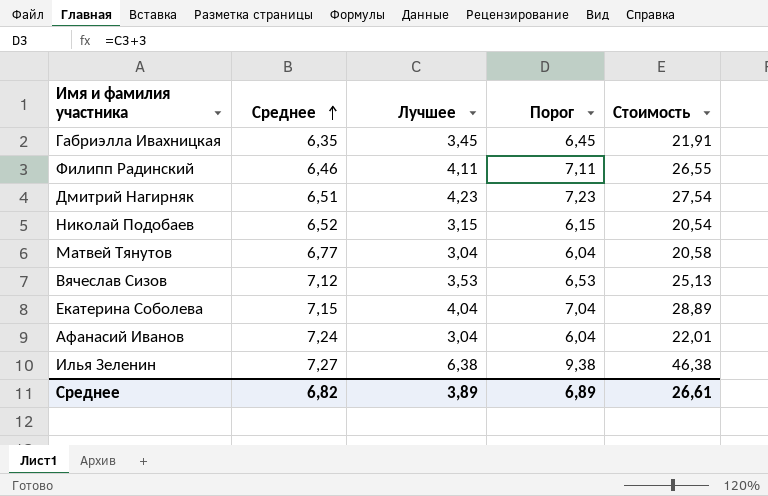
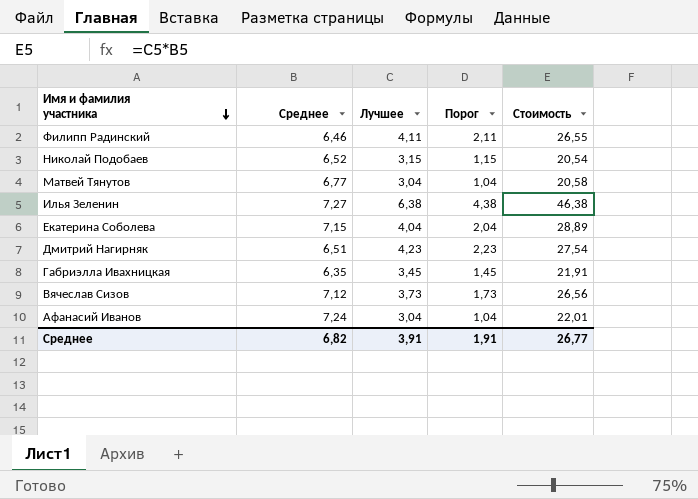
row order: Среднее ascending -> Имя и фамилия участника descending
column Порог | formula: [Лучшее] + 3 -> [Лучшее] - 2
Вячеслав Сизов | Лучшее: 3,53 -> 3,73
Вячеслав Сизов | Стоимость: 25,13 -> 26,56
Среднее | Лучшее: 3,89 -> 3,91
Среднее | Порог: 6,89 -> 1,91
Среднее | Стоимость: 26,61 -> 26,77

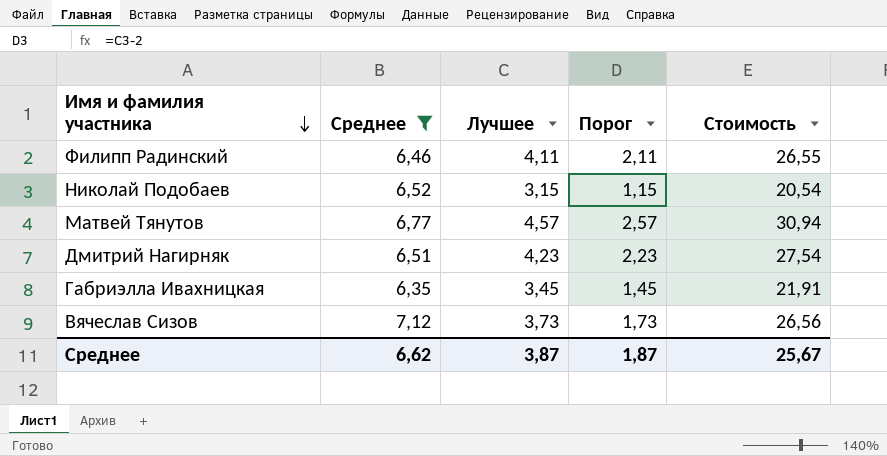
filter: none -> Среднее <= 7,12
Матвей Тянутов | Лучшее: 3,04 -> 4,57
Матвей Тянутов | Порог: 1,04 -> 2,57
Матвей Тянутов | Стоимость: 20,58 -> 30,94
Среднее | Среднее: 6,82 -> 6,62
Среднее | Лучшее: 3,91 -> 3,87
Среднее | Порог: 1,91 -> 1,87
Среднее | Стоимость: 26,77 -> 25,67

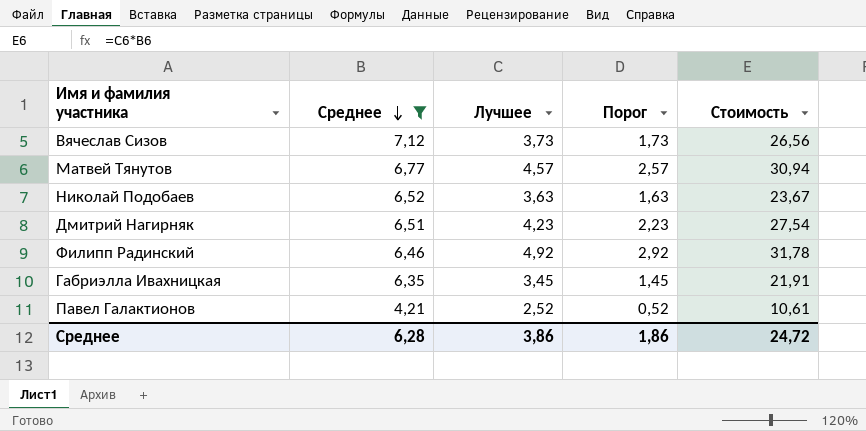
row order: Имя и фамилия участника descending -> Среднее descending
Николай Подобаев | Лучшее: 3,15 -> 3,63
Николай Подобаев | Порог: 1,15 -> 1,63
Николай Подобаев | Стоимость: 20,54 -> 23,67
Филипп Радинский | Лучшее: 4,11 -> 4,92
Филипп Радинский | Порог: 2,11 -> 2,92
Филипп Радинский | Стоимость: 26,55 -> 31,78
row Павел Галактионов: none -> 4,21 | 2,52 | 0,52 | 10,61
Среднее | Среднее: 6,62 -> 6,28
Среднее | Лучшее: 3,87 -> 3,86
Среднее | Порог: 1,87 -> 1,86
Среднее | Стоимость: 25,67 -> 24,72

